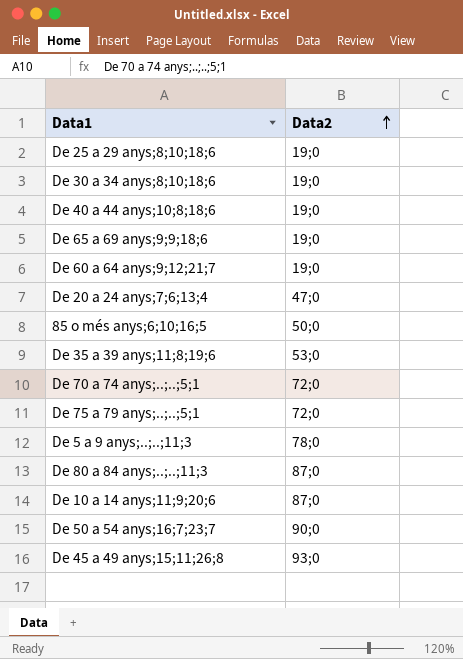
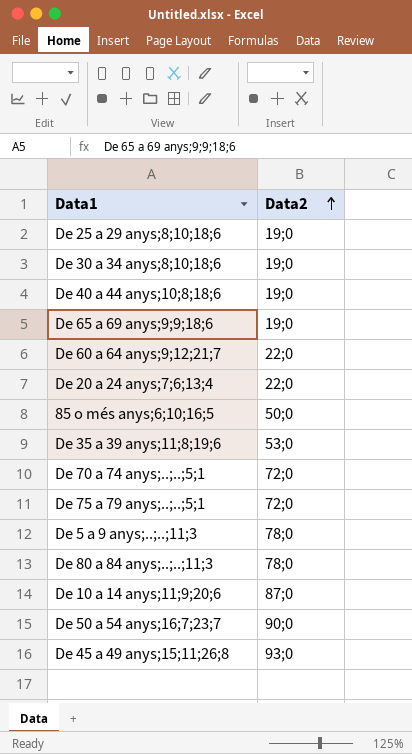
De 60 a 64 anys;9;12;21;7 | Data2: 19;0 -> 22;0
De 20 a 24 anys;7;6;13;4 | Data2: 47;0 -> 22;0
De 80 a 84 anys;..;..;11;3 | Data2: 87;0 -> 78;0

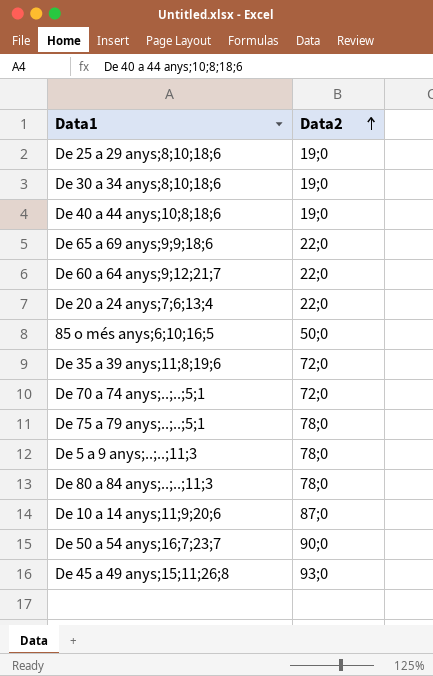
De 65 a 69 anys;9;9;18;6 | Data2: 19;0 -> 22;0
De 35 a 39 anys;11;8;19;6 | Data2: 53;0 -> 72;0
De 75 a 79 anys;..;..;5;1 | Data2: 72;0 -> 78;0

